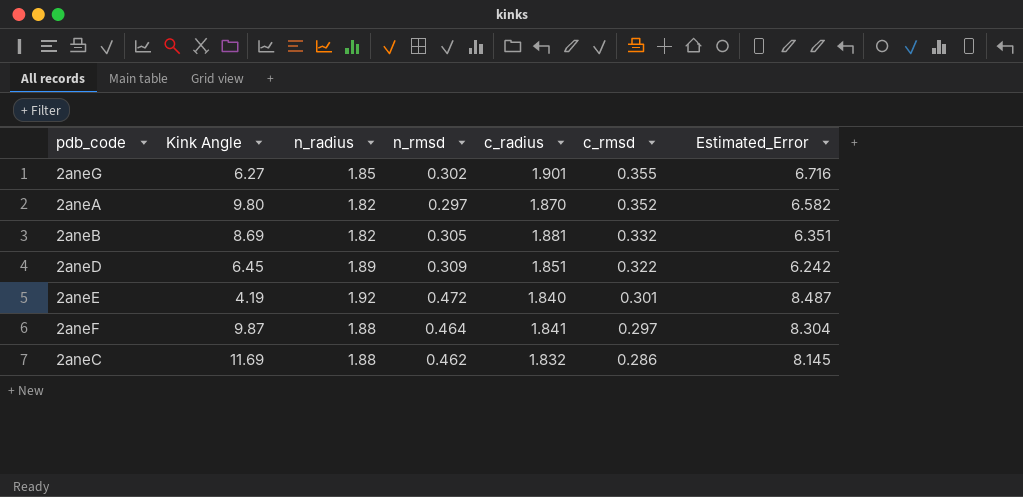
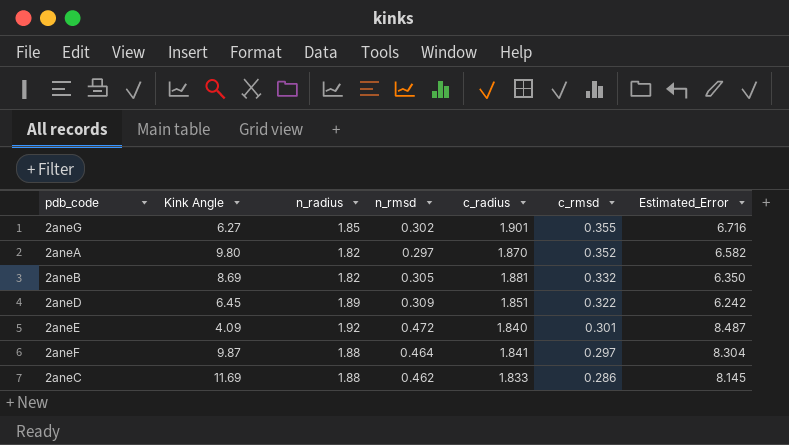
2aneB | Estimated_Error: 6.351 -> 6.350
2aneE | Kink Angle: 4.19 -> 4.09
2aneC | c_radius: 1.832 -> 1.833

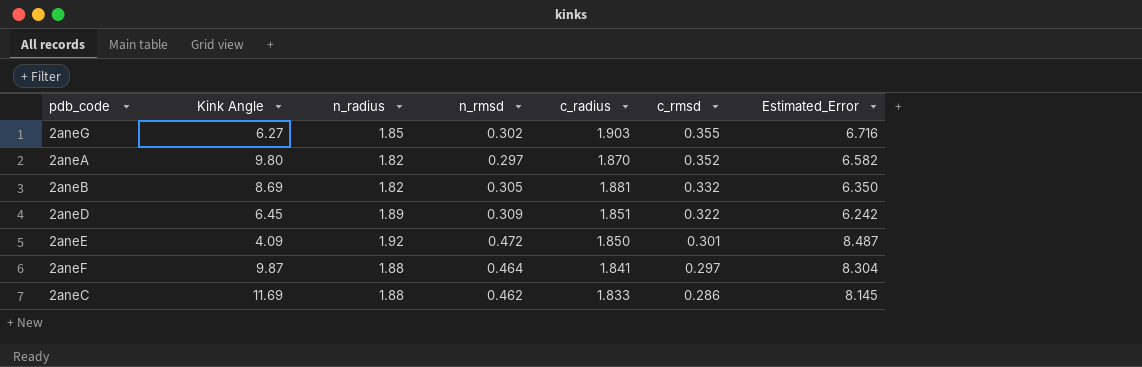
2aneG | c_radius: 1.901 -> 1.903
2aneE | c_radius: 1.840 -> 1.850

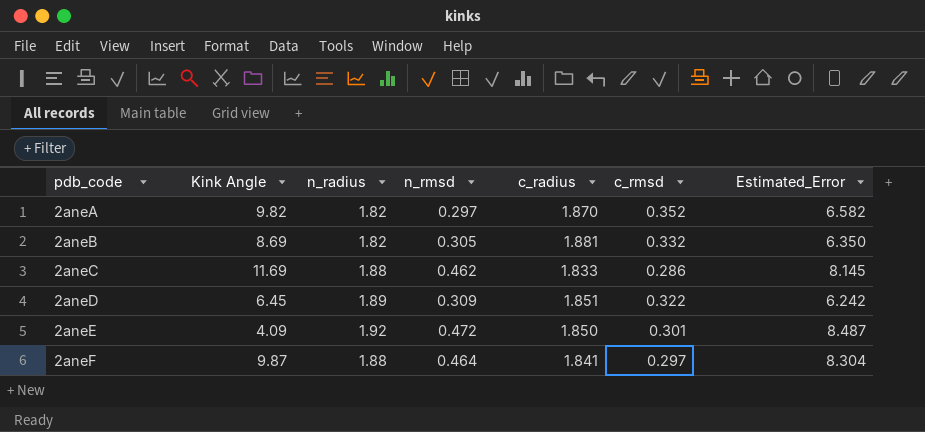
row order: c_rmsd descending -> pdb_code ascending
row 2aneG: 6.27 | 1.85 | 0.302 | 1.903 | 0.355 | 6.716 -> none
2aneA | Kink Angle: 9.80 -> 9.82

